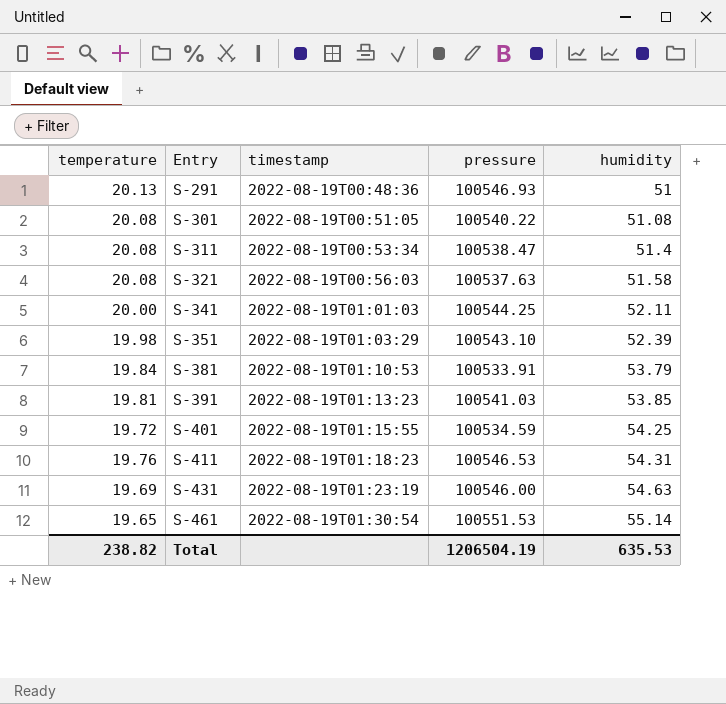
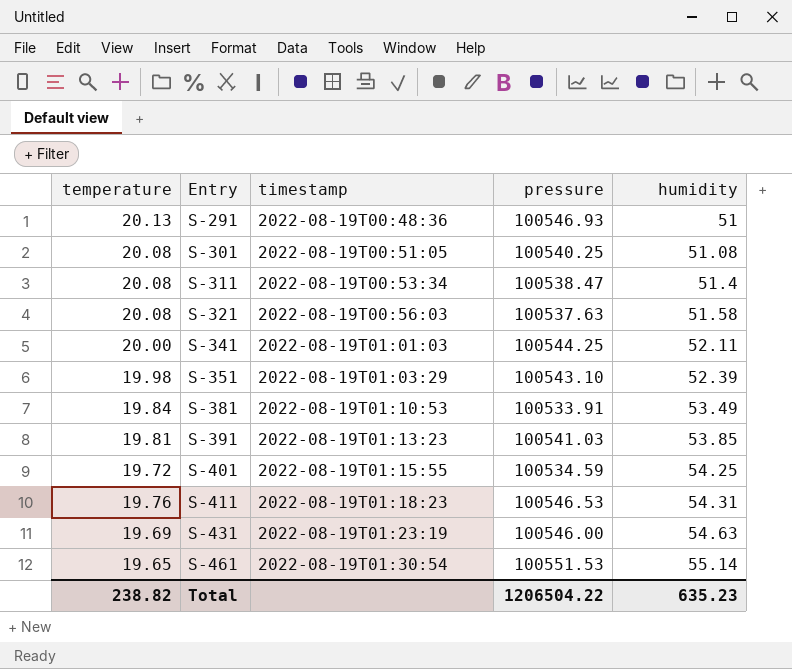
S-301 | pressure: 100540.22 -> 100540.25
S-381 | humidity: 53.79 -> 53.49
Total | pressure: 1206504.19 -> 1206504.22
Total | humidity: 635.53 -> 635.23

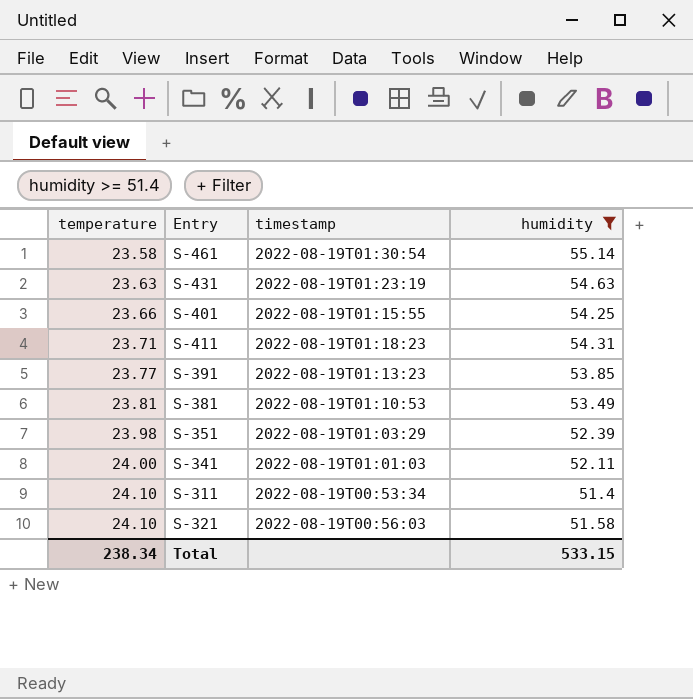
filter: none -> humidity >= 51.4
row order: Entry ascending -> temperature ascending
column pressure | position: 4 -> none
S-461 | temperature: 19.65 -> 23.58
S-431 | temperature: 19.69 -> 23.63
S-401 | temperature: 19.72 -> 23.66
S-411 | temperature: 19.76 -> 23.71
S-391 | temperature: 19.81 -> 23.77
S-381 | temperature: 19.84 -> 23.81
S-351 | temperature: 19.98 -> 23.98
S-341 | temperature: 20.00 -> 24.00
S-311 | temperature: 20.08 -> 24.10
S-321 | temperature: 20.08 -> 24.10
Total | temperature: 238.82 -> 238.34
Total | humidity: 635.23 -> 533.15

